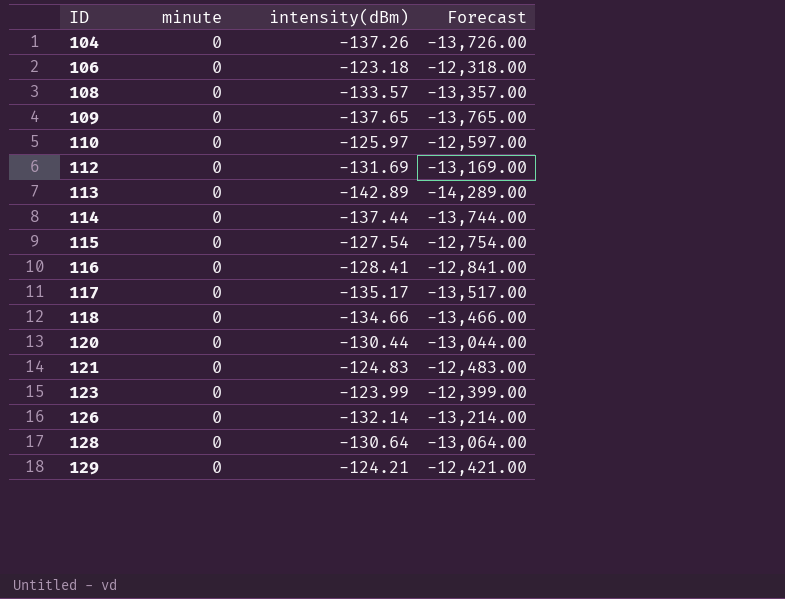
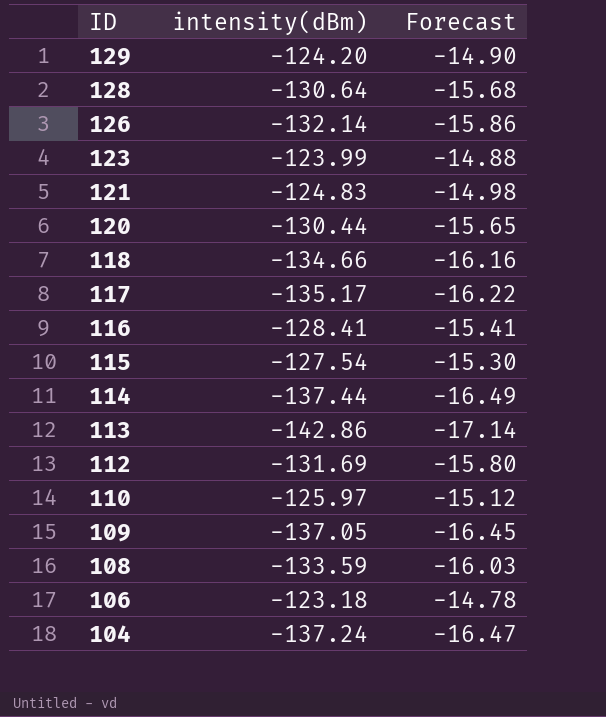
row order: ID ascending -> ID descending
column minute | position: 2 -> none
column Forecast | formula: [intensity(dBm)] * 100 -> [intensity(dBm)] * 0.12
129 | intensity(dBm): -124.21 -> -124.20
113 | intensity(dBm): -142.89 -> -142.86
109 | intensity(dBm): -137.65 -> -137.05
108 | intensity(dBm): -133.57 -> -133.59
104 | intensity(dBm): -137.26 -> -137.24

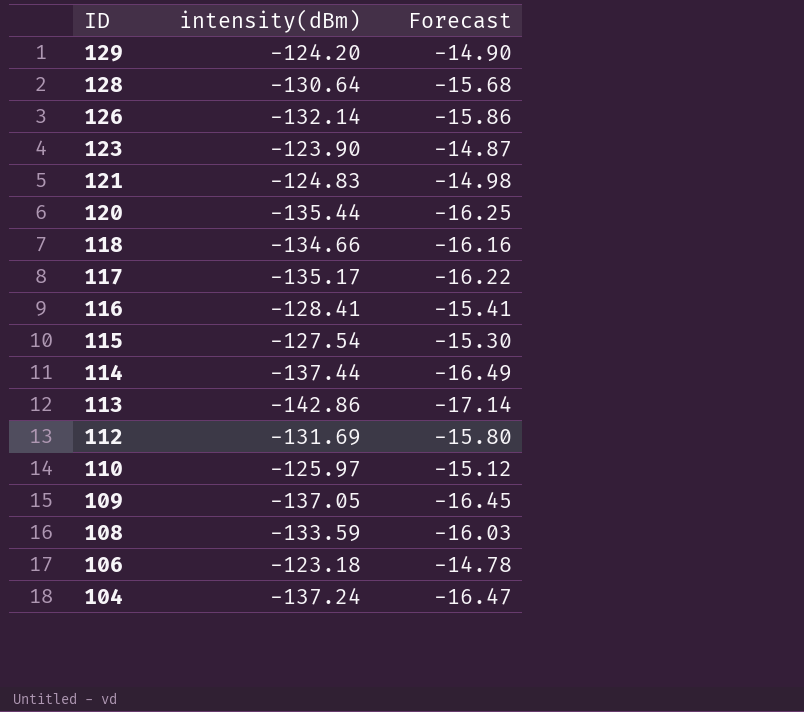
123 | intensity(dBm): -123.99 -> -123.90
123 | Forecast: -14.88 -> -14.87
120 | intensity(dBm): -130.44 -> -135.44
120 | Forecast: -15.65 -> -16.25

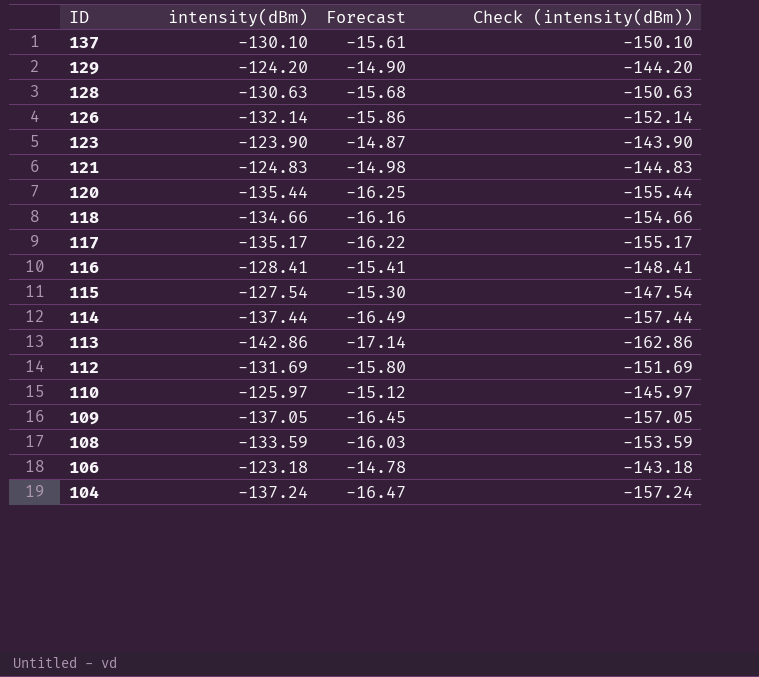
column Check (intensity(dBm)) | formula: none -> [intensity(dBm)] - 20
row 137: none -> -130.10 | -15.61 | -150.10
128 | intensity(dBm): -130.64 -> -130.63

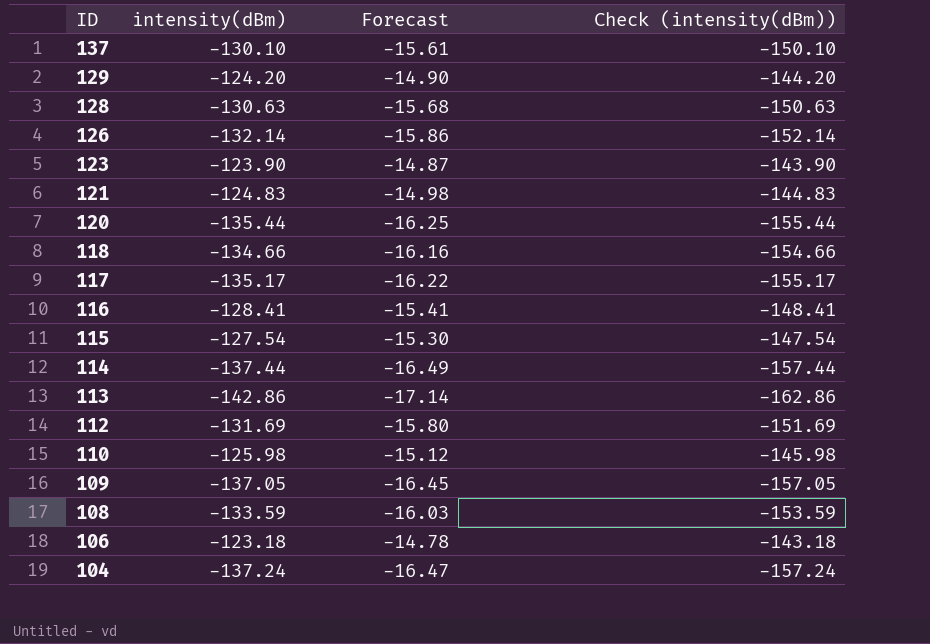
110 | intensity(dBm): -125.97 -> -125.98
110 | Check (intensity(dBm)): -145.97 -> -145.98

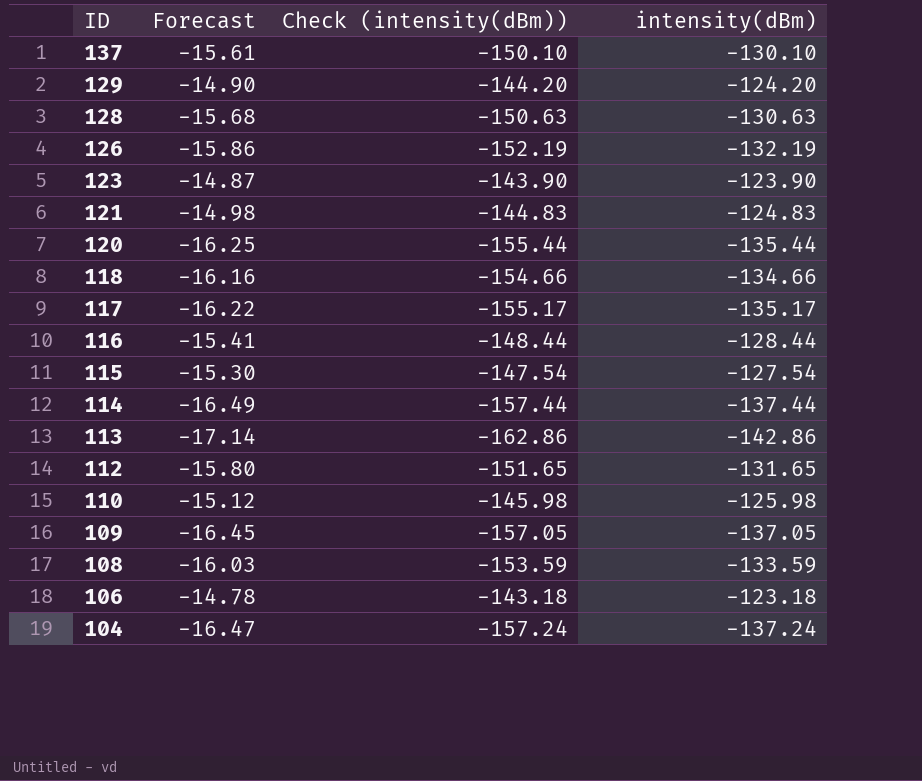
column intensity(dBm) | position: 2 -> 4
126 | Check (intensity(dBm)): -152.14 -> -152.19
126 | intensity(dBm): -132.14 -> -132.19
116 | Check (intensity(dBm)): -148.41 -> -148.44
116 | intensity(dBm): -128.41 -> -128.44
112 | Check (intensity(dBm)): -151.69 -> -151.65
112 | intensity(dBm): -131.69 -> -131.65

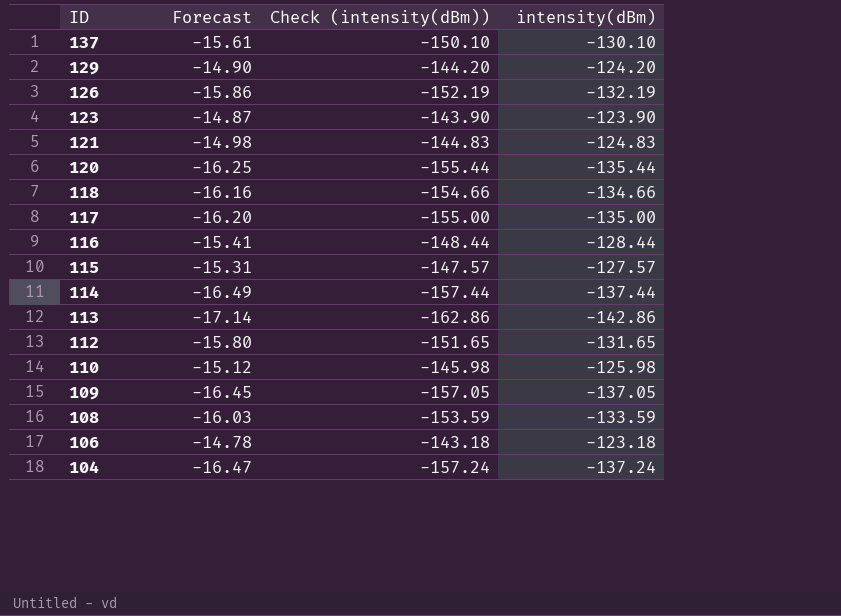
row 128: -15.68 | -150.63 | -130.63 -> none
117 | Forecast: -16.22 -> -16.20
117 | Check (intensity(dBm)): -155.17 -> -155.00
117 | intensity(dBm): -135.17 -> -135.00
115 | Forecast: -15.30 -> -15.31
115 | Check (intensity(dBm)): -147.54 -> -147.57
115 | intensity(dBm): -127.54 -> -127.57

